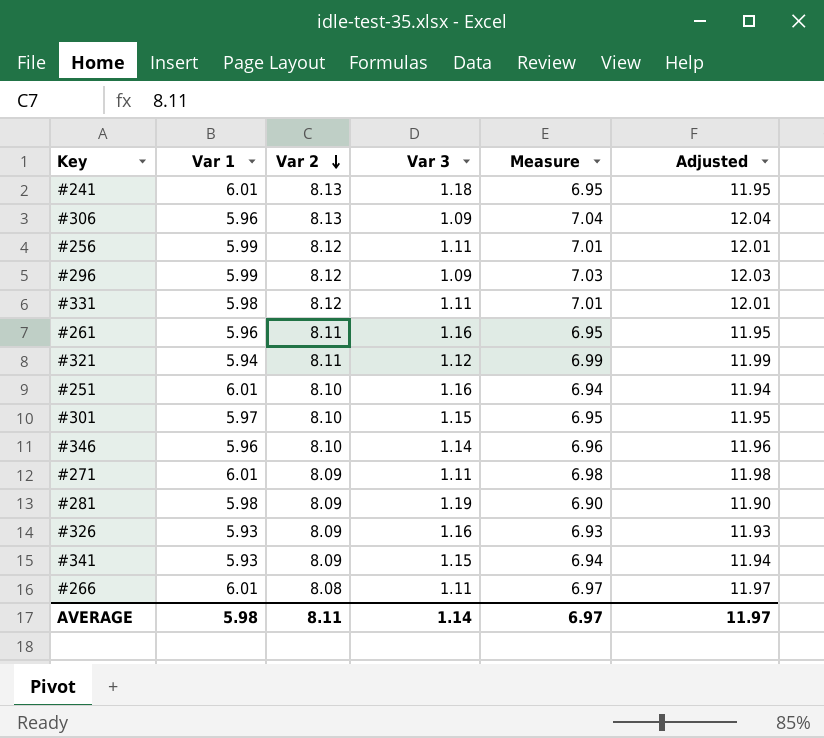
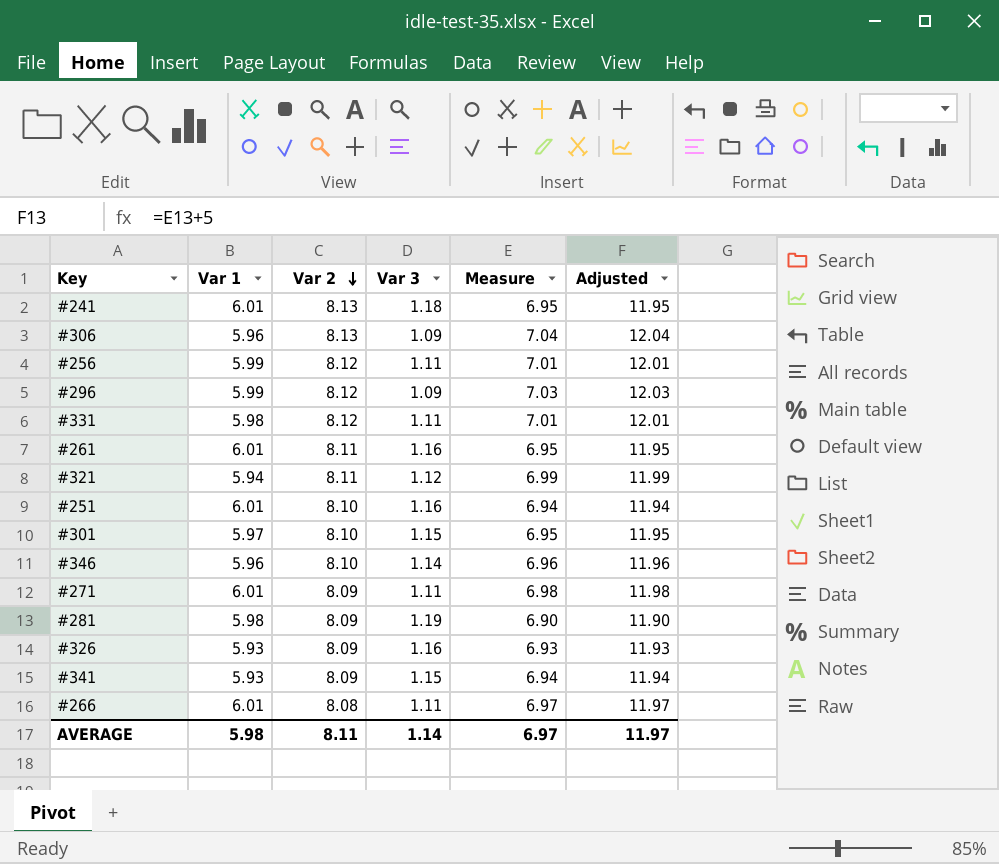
#261 | Var 1: 5.96 -> 6.01

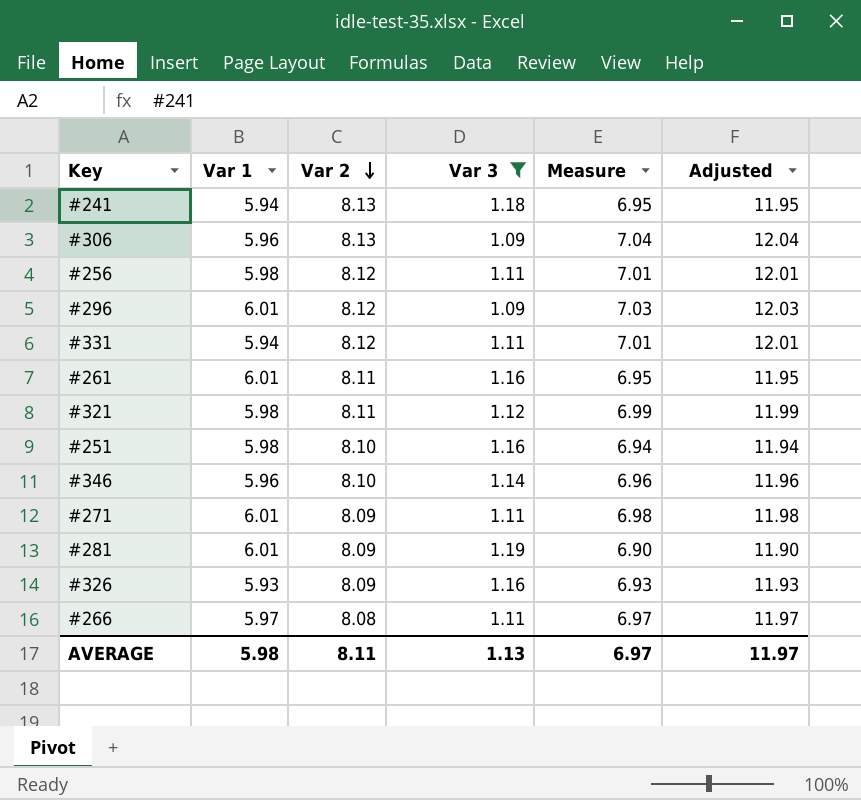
filter: none -> Var 3 != 1.15
#241 | Var 1: 6.01 -> 5.94
#256 | Var 1: 5.99 -> 5.98
#296 | Var 1: 5.99 -> 6.01
#331 | Var 1: 5.98 -> 5.94
#321 | Var 1: 5.94 -> 5.98
#251 | Var 1: 6.01 -> 5.98
#281 | Var 1: 5.98 -> 6.01
#266 | Var 1: 6.01 -> 5.97
AVERAGE | Var 3: 1.14 -> 1.13

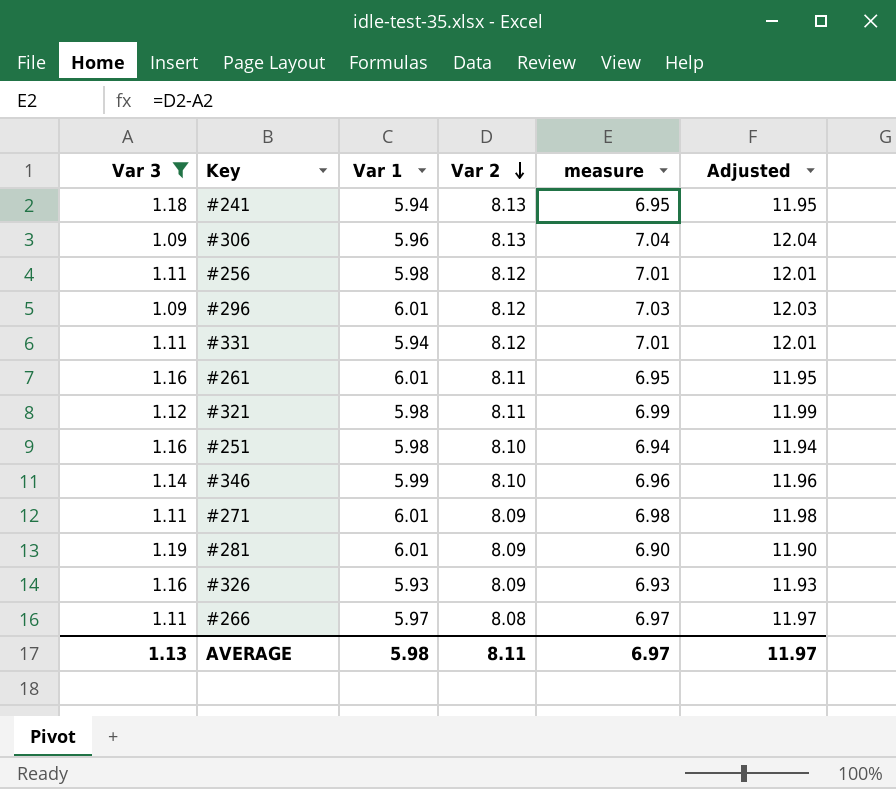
column Var 3 | position: 4 -> 1
column name: Measure -> measure
#346 | Var 1: 5.96 -> 5.99

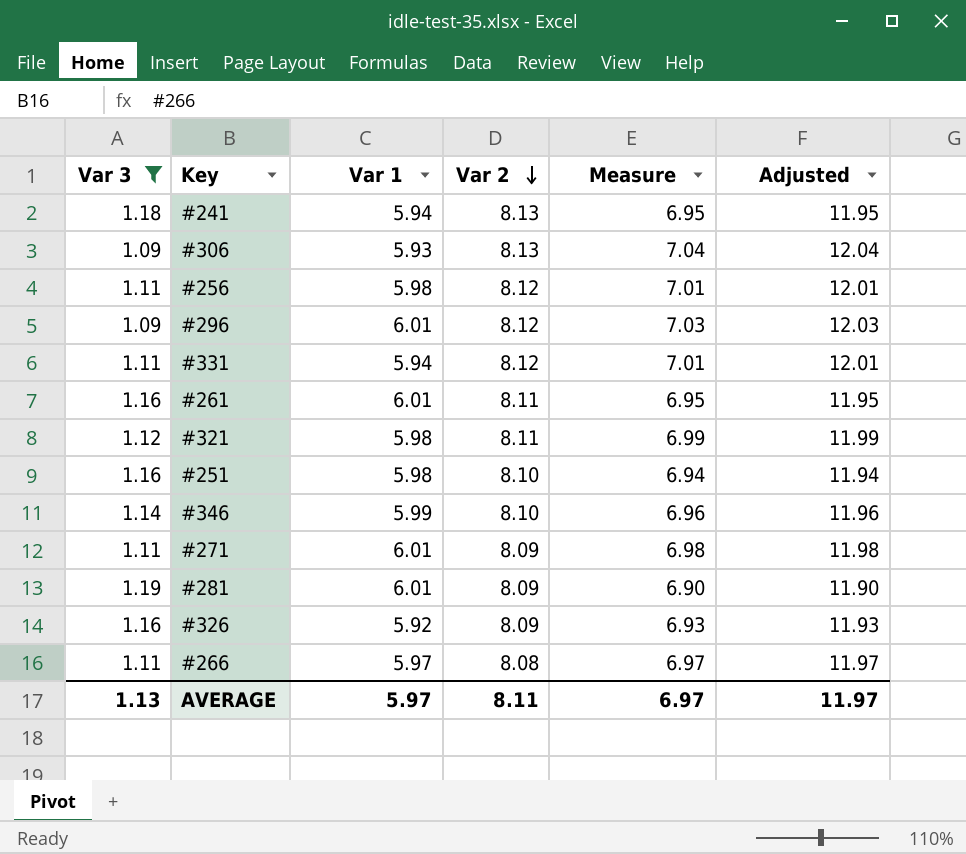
column name: measure -> Measure
#306 | Var 1: 5.96 -> 5.93
#326 | Var 1: 5.93 -> 5.92
AVERAGE | Var 1: 5.98 -> 5.97

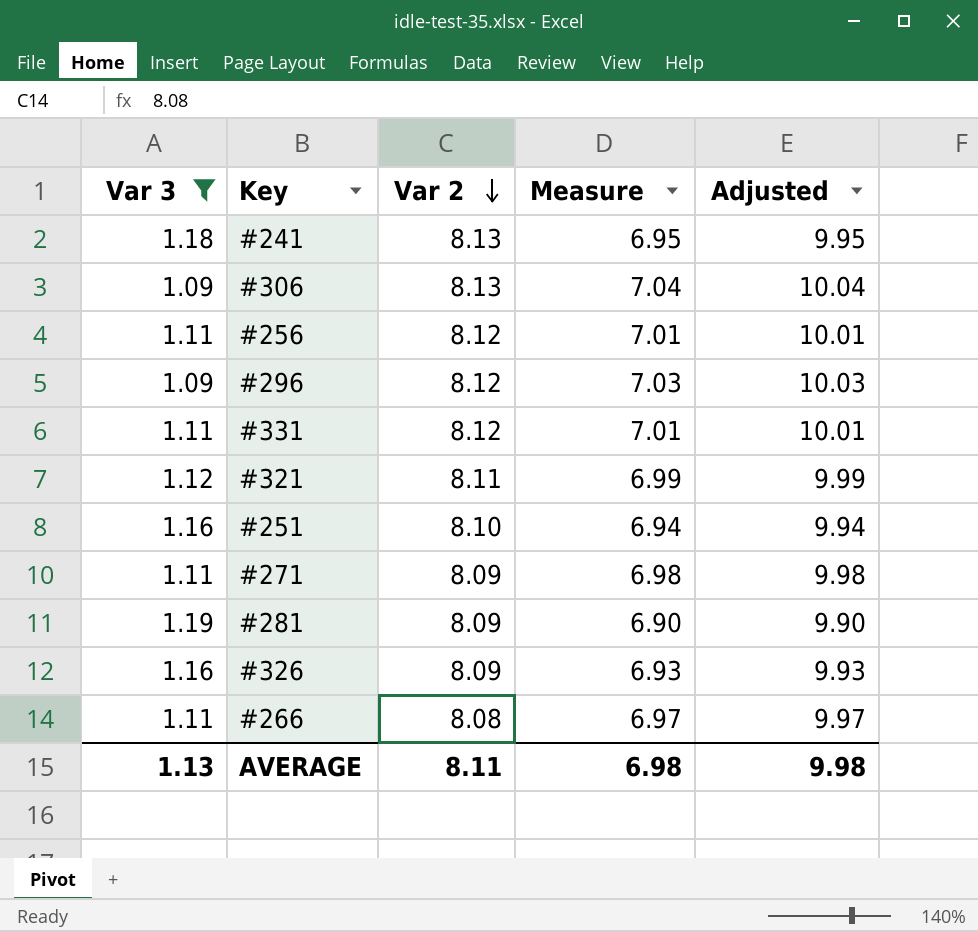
column Var 1 | position: 3 -> none
column Adjusted | formula: [Measure] + 5 -> [Measure] + 3
row #261: 1.16 | 6.01 | 8.11 | 6.95 | 11.95 -> none
row #346: 1.14 | 5.99 | 8.10 | 6.96 | 11.96 -> none
AVERAGE | Measure: 6.97 -> 6.98
AVERAGE | Adjusted: 11.97 -> 9.98

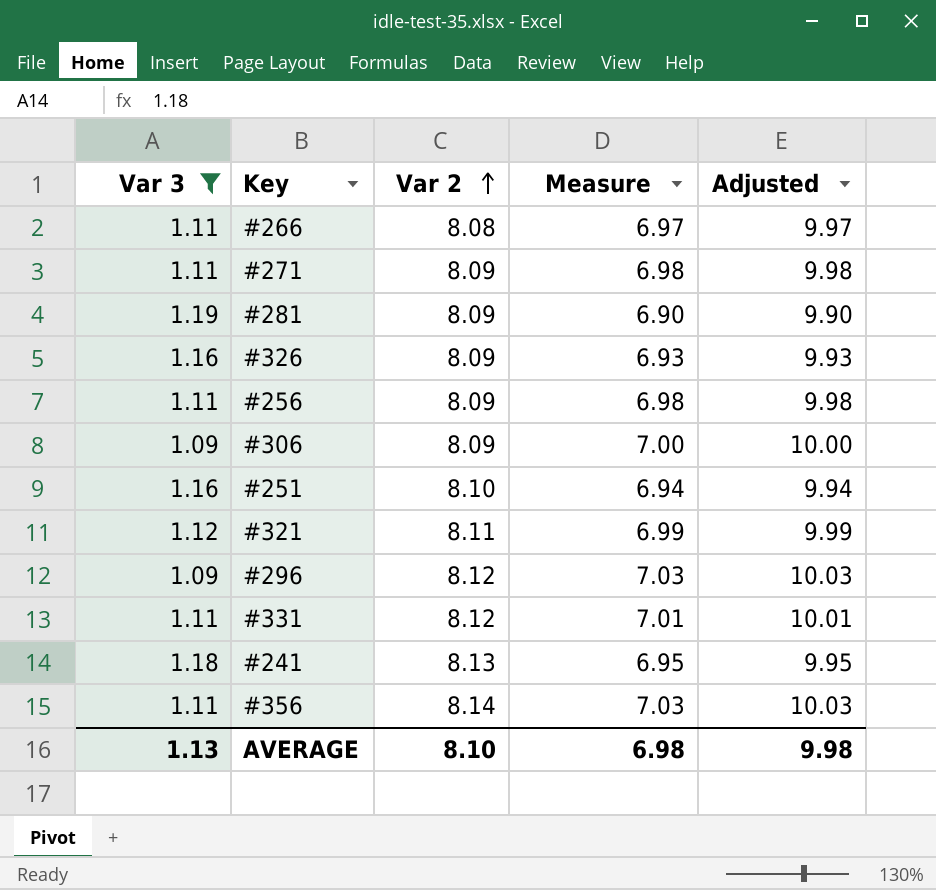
row order: Var 2 descending -> Var 2 ascending
#256 | Var 2: 8.12 -> 8.09
#256 | Measure: 7.01 -> 6.98
#256 | Adjusted: 10.01 -> 9.98
#306 | Var 2: 8.13 -> 8.09
#306 | Measure: 7.04 -> 7.00
#306 | Adjusted: 10.04 -> 10.00
row #356: none -> 1.11 | 8.14 | 7.03 | 10.03
AVERAGE | Var 2: 8.11 -> 8.10

